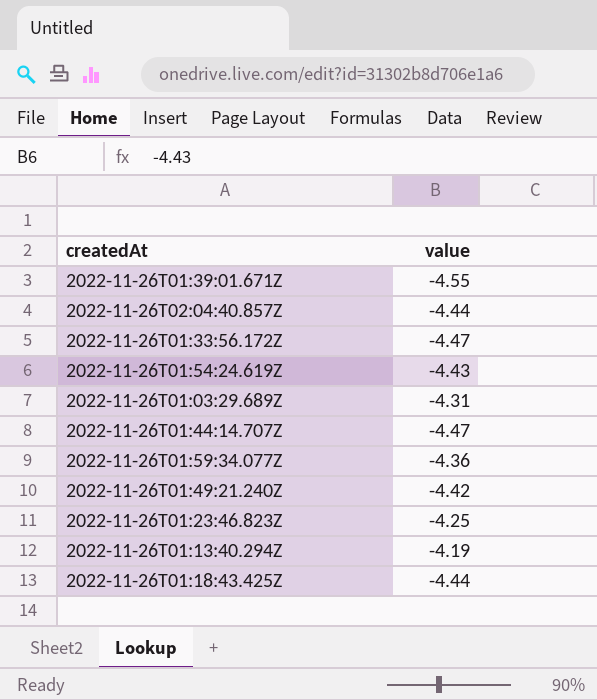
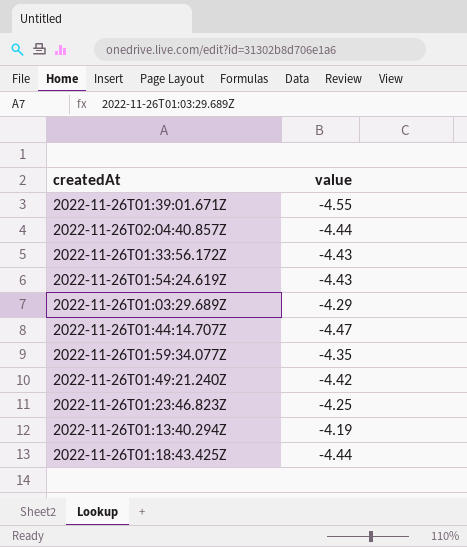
2022-11-26T01:33:56.172Z | value: -4.47 -> -4.43
2022-11-26T01:03:29.689Z | value: -4.31 -> -4.29
2022-11-26T01:59:34.077Z | value: -4.36 -> -4.35

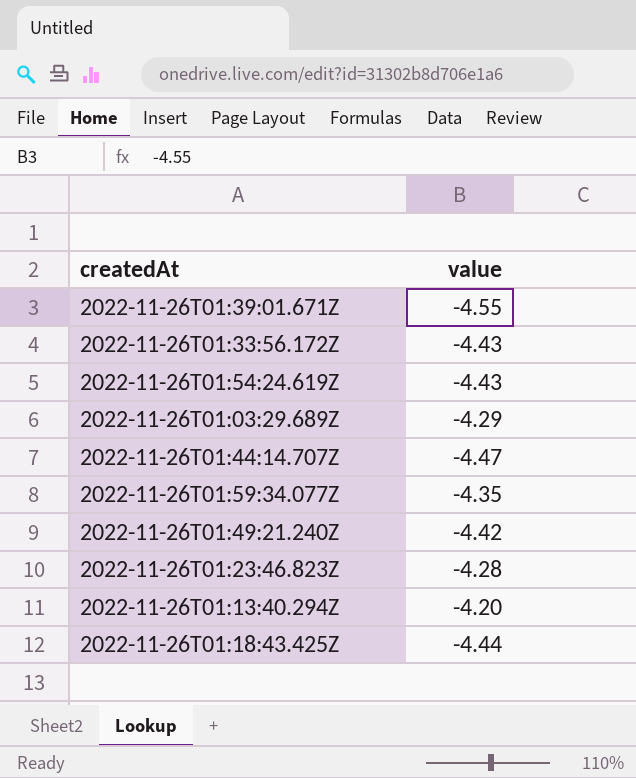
row 2022-11-26T02:04:40.857Z: -4.44 -> none
2022-11-26T01:23:46.823Z | value: -4.25 -> -4.28
2022-11-26T01:13:40.294Z | value: -4.19 -> -4.20

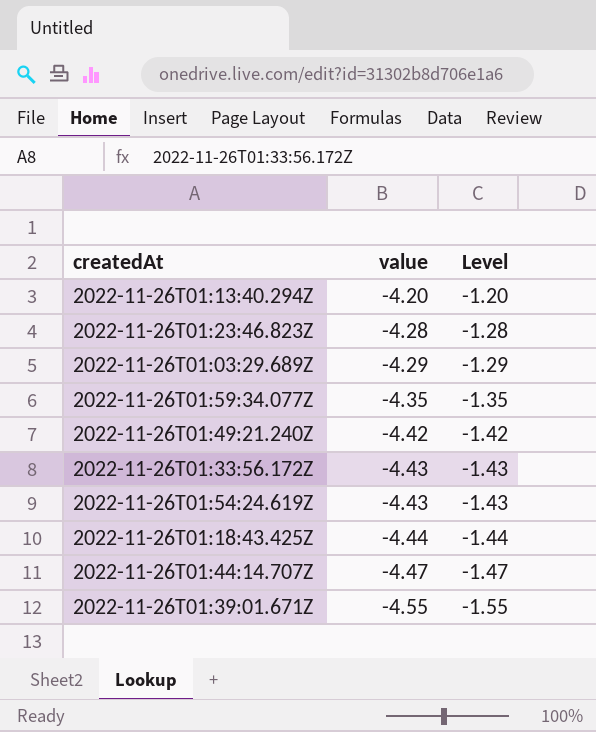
row order: none -> value descending
column Level | formula: none -> [value] + 3

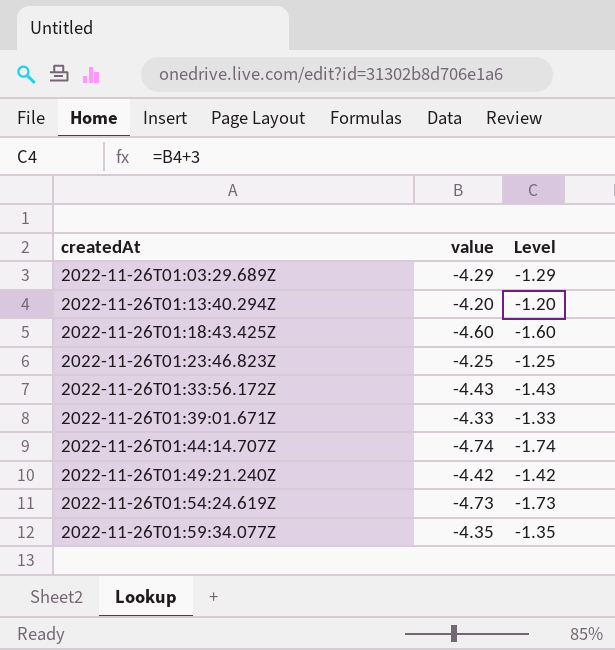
row order: value descending -> createdAt ascending
2022-11-26T01:18:43.425Z | value: -4.44 -> -4.60
2022-11-26T01:18:43.425Z | Level: -1.44 -> -1.60
2022-11-26T01:23:46.823Z | value: -4.28 -> -4.25
2022-11-26T01:23:46.823Z | Level: -1.28 -> -1.25
2022-11-26T01:39:01.671Z | value: -4.55 -> -4.33
2022-11-26T01:39:01.671Z | Level: -1.55 -> -1.33
2022-11-26T01:44:14.707Z | value: -4.47 -> -4.74
2022-11-26T01:44:14.707Z | Level: -1.47 -> -1.74
2022-11-26T01:54:24.619Z | value: -4.43 -> -4.73
2022-11-26T01:54:24.619Z | Level: -1.43 -> -1.73

